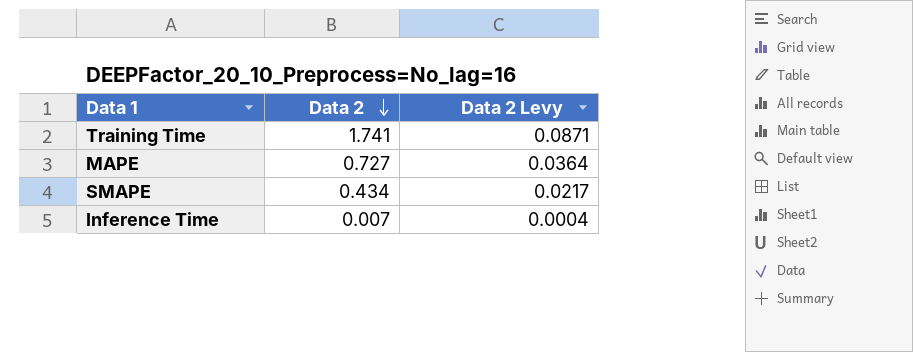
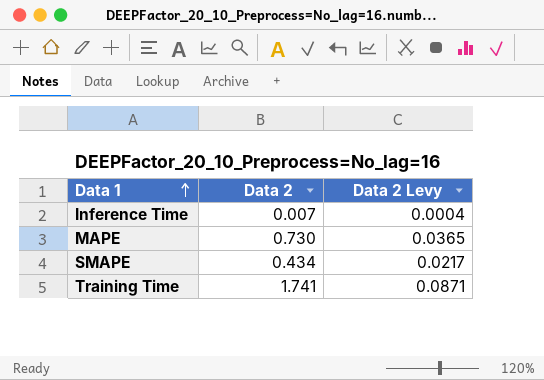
row order: Data 2 descending -> Data 1 ascending
MAPE | Data 2: 0.727 -> 0.730
MAPE | Data 2 Levy: 0.0364 -> 0.0365

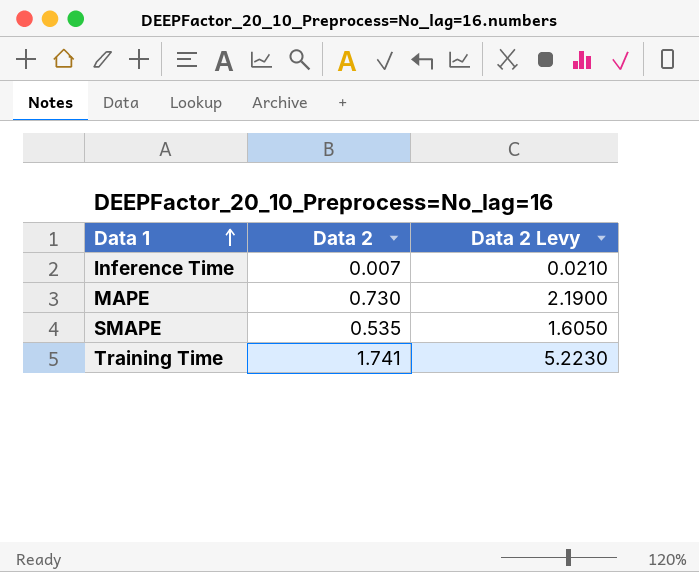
column Data 2 Levy | formula: [Data 2] * 0.05 -> [Data 2] * 3
SMAPE | Data 2: 0.434 -> 0.535

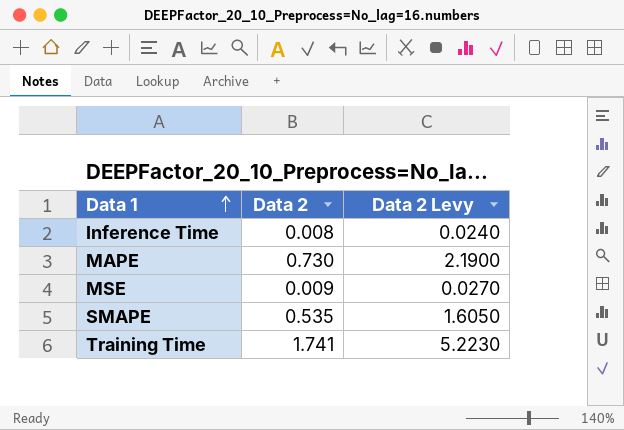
Inference Time | Data 2: 0.007 -> 0.008
Inference Time | Data 2 Levy: 0.0210 -> 0.0240
row MSE: none -> 0.009 | 0.0270

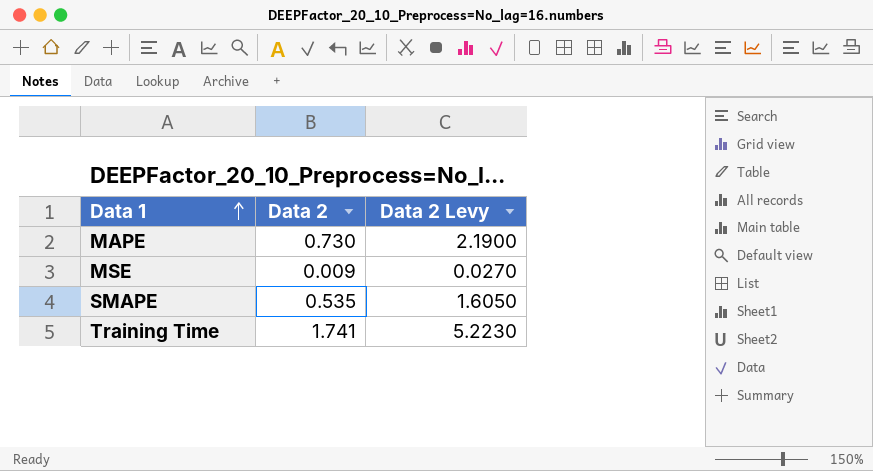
row Inference Time: 0.008 | 0.0240 -> none

